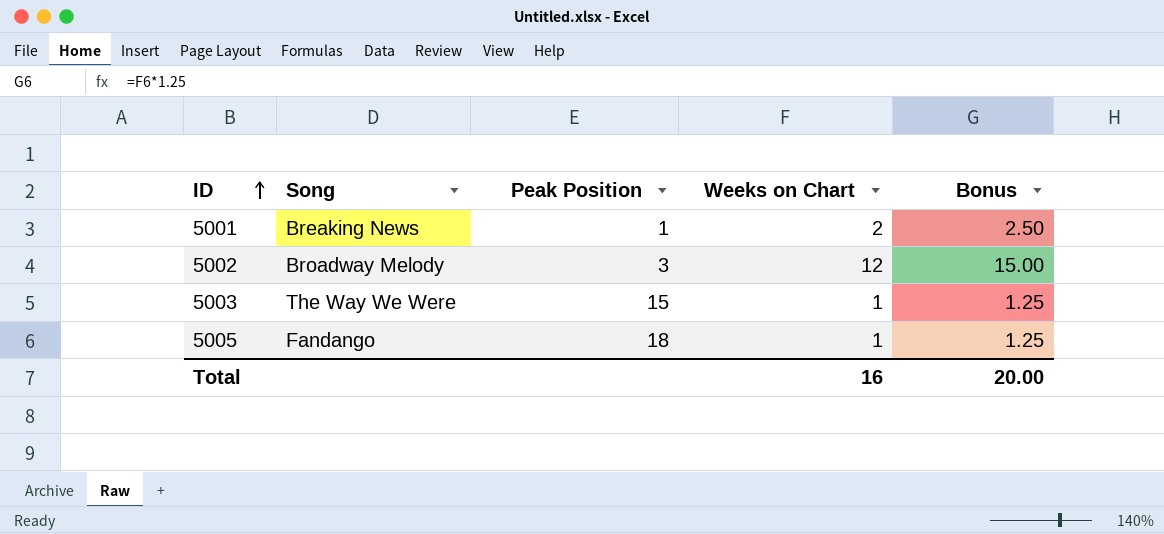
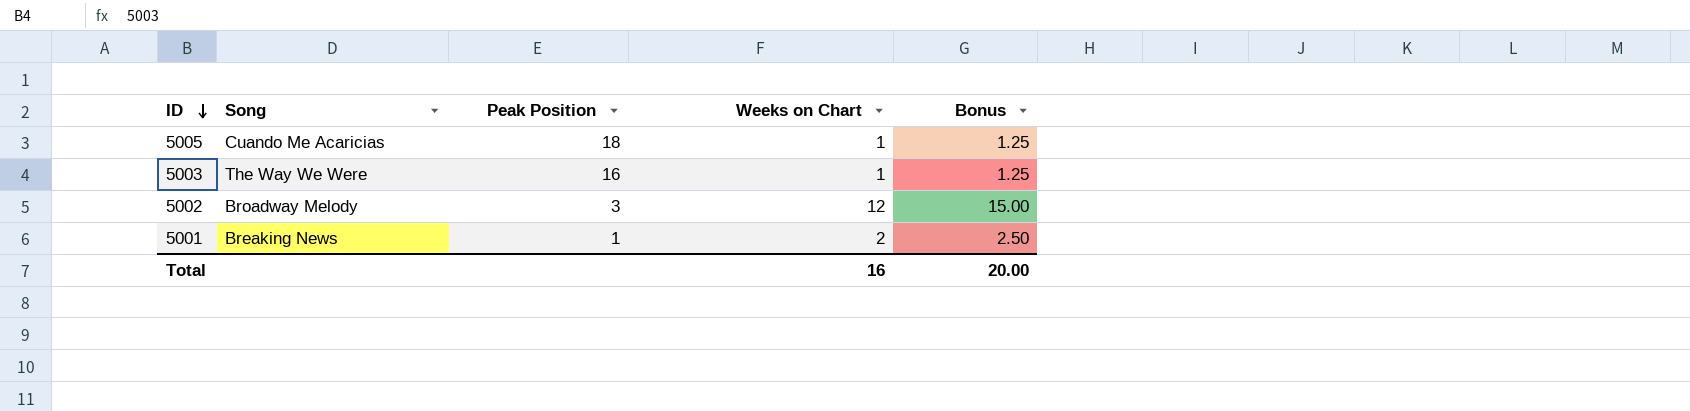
row order: ID ascending -> ID descending
5005 | Song: Fandango -> Cuando Me Acaricias
5003 | Peak Position: 15 -> 16

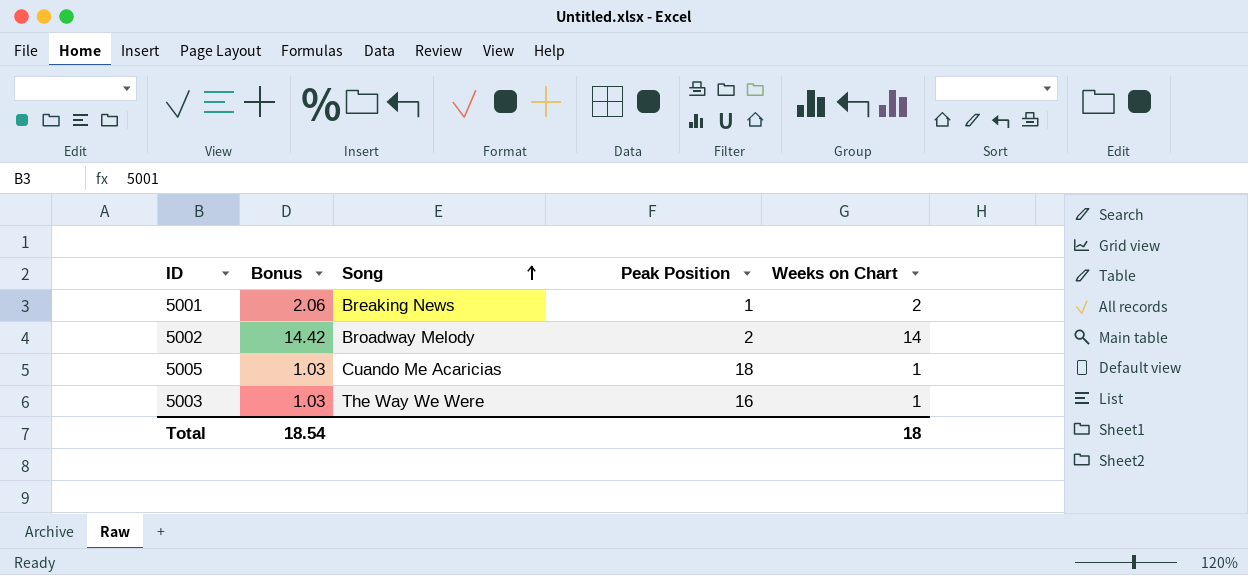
row order: ID descending -> Song ascending
column Bonus | formula: [Weeks on Chart] * 1.25 -> [Weeks on Chart] * 1.03
column Bonus | position: 5 -> 2
5002 | Peak Position: 3 -> 2
5002 | Weeks on Chart: 12 -> 14
Total | Bonus: 20.00 -> 18.54
Total | Weeks on Chart: 16 -> 18

